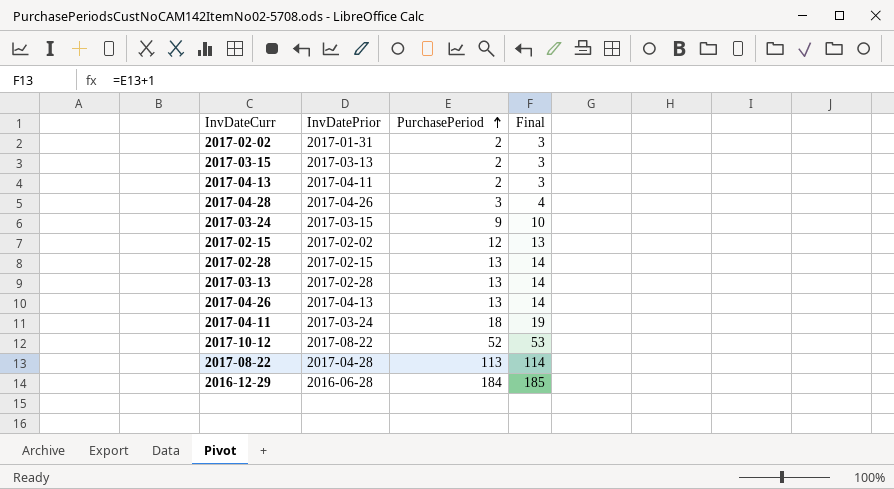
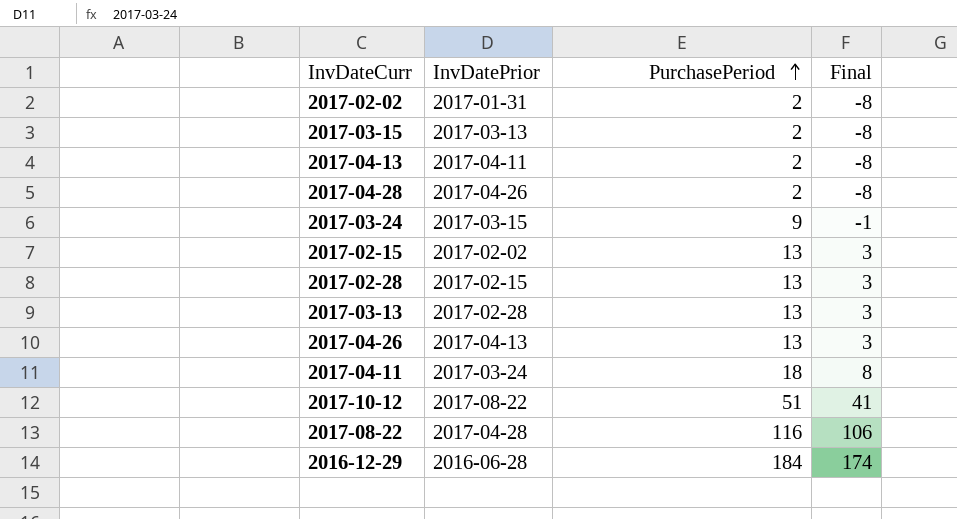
column Final | formula: [PurchasePeriod] + 1 -> [PurchasePeriod] - 10
2017-04-28 | PurchasePeriod: 3 -> 2
2017-02-15 | PurchasePeriod: 12 -> 13
2017-10-12 | PurchasePeriod: 52 -> 51
2017-08-22 | PurchasePeriod: 113 -> 116

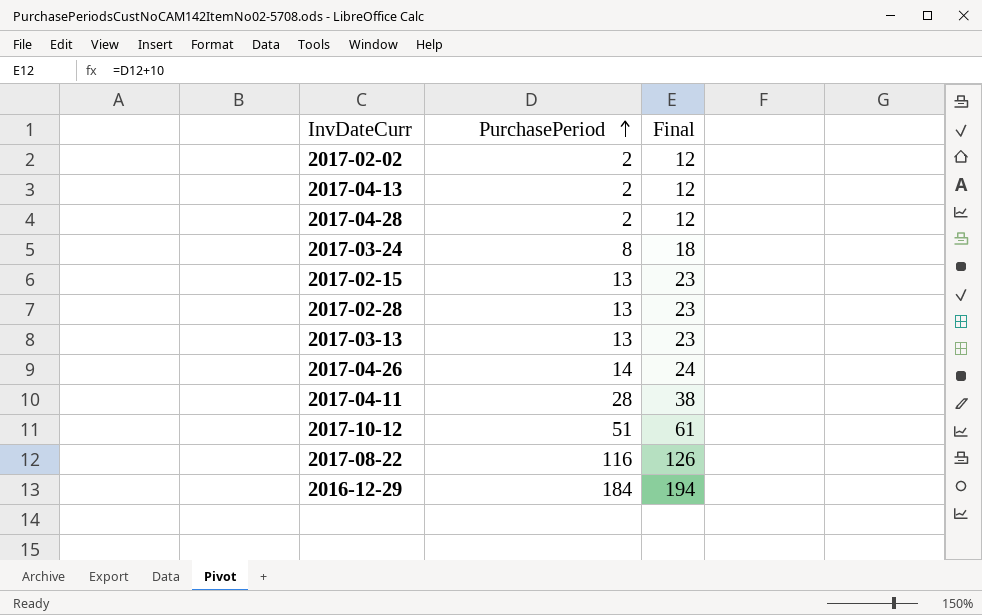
column InvDatePrior | position: 2 -> none
column Final | formula: [PurchasePeriod] - 10 -> [PurchasePeriod] + 10
row 2017-03-15: 2017-03-13 | 2 | -8 -> none
2017-03-24 | PurchasePeriod: 9 -> 8
2017-04-26 | PurchasePeriod: 13 -> 14
2017-04-11 | PurchasePeriod: 18 -> 28

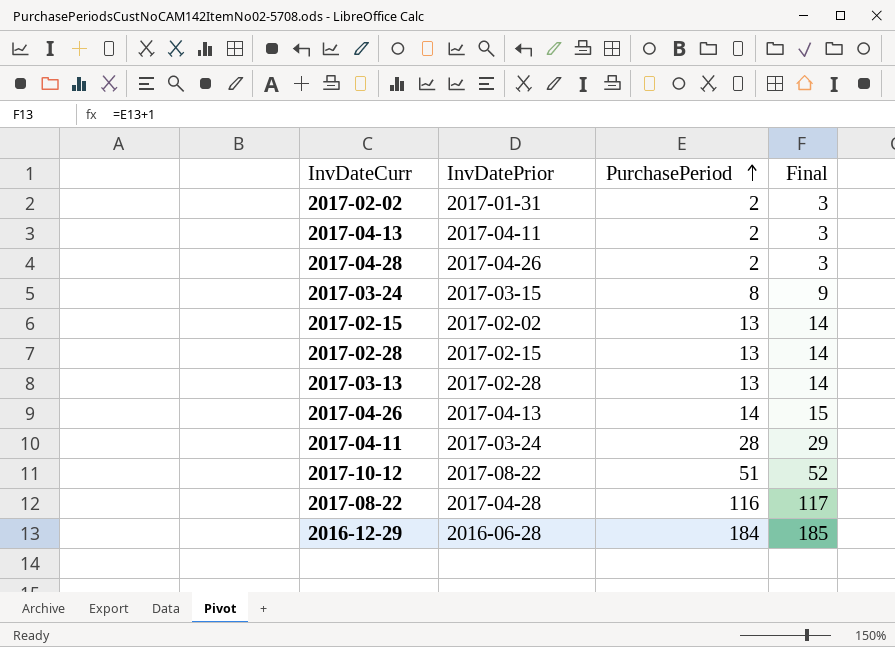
column InvDatePrior | position: none -> 2
column Final | formula: [PurchasePeriod] + 10 -> [PurchasePeriod] + 1

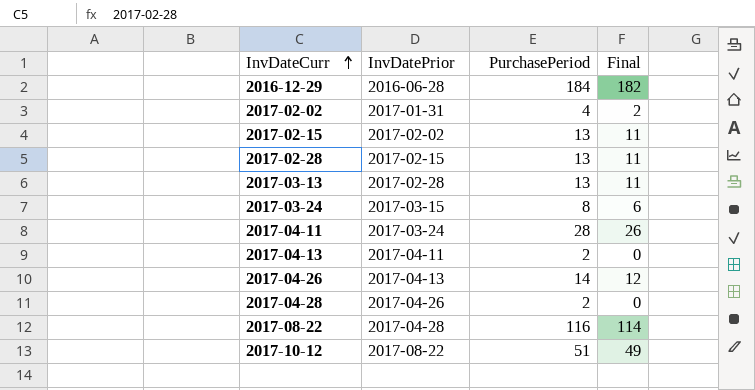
row order: PurchasePeriod ascending -> InvDateCurr ascending
column Final | formula: [PurchasePeriod] + 1 -> [PurchasePeriod] - 2
2017-02-02 | PurchasePeriod: 2 -> 4

